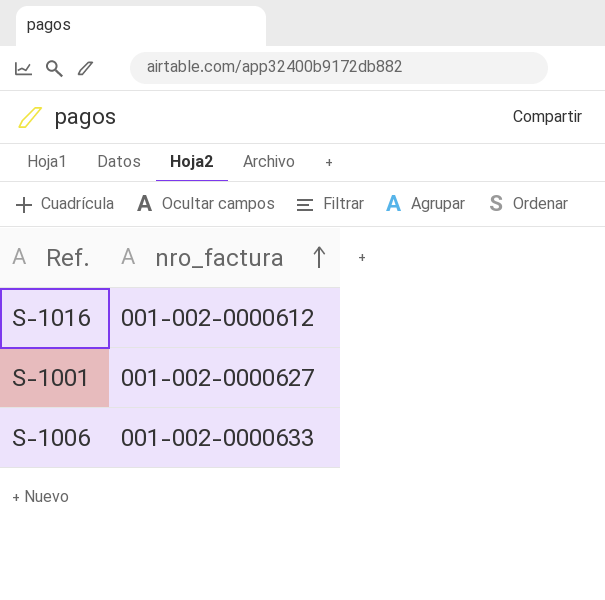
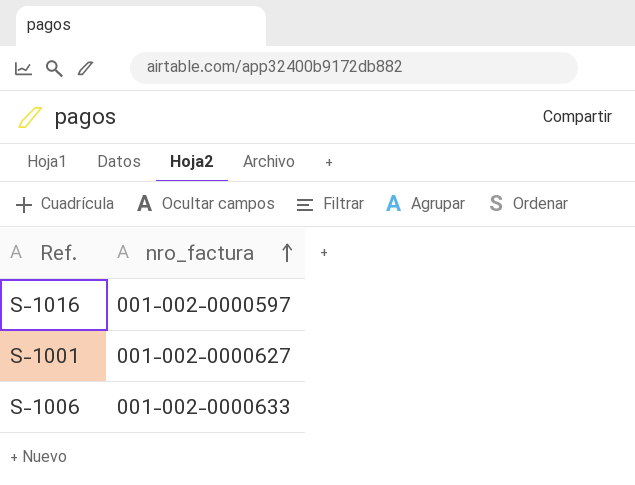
S-1016 | nro_factura: 001-002-0000612 -> 001-002-0000597

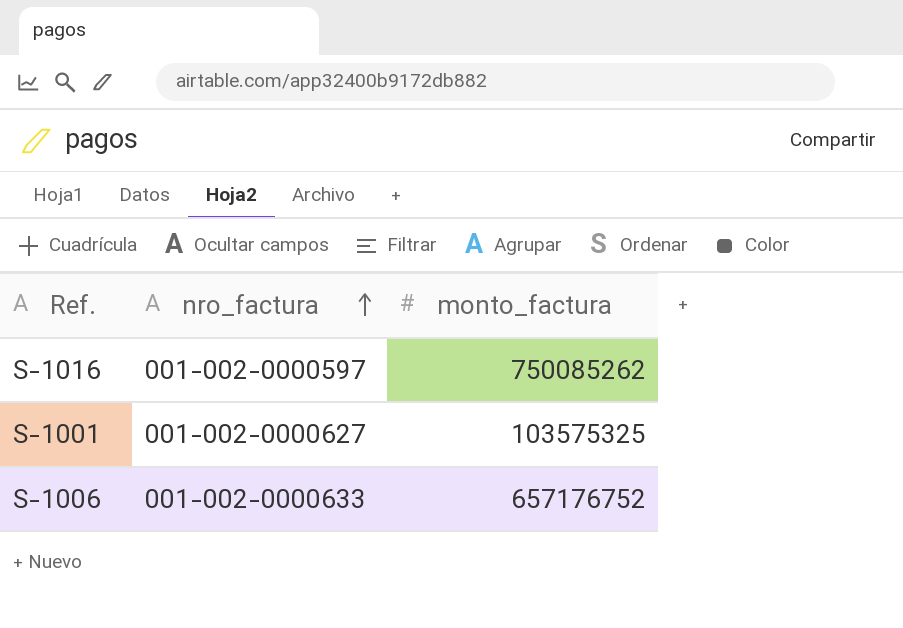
column monto_factura | position: none -> 3

